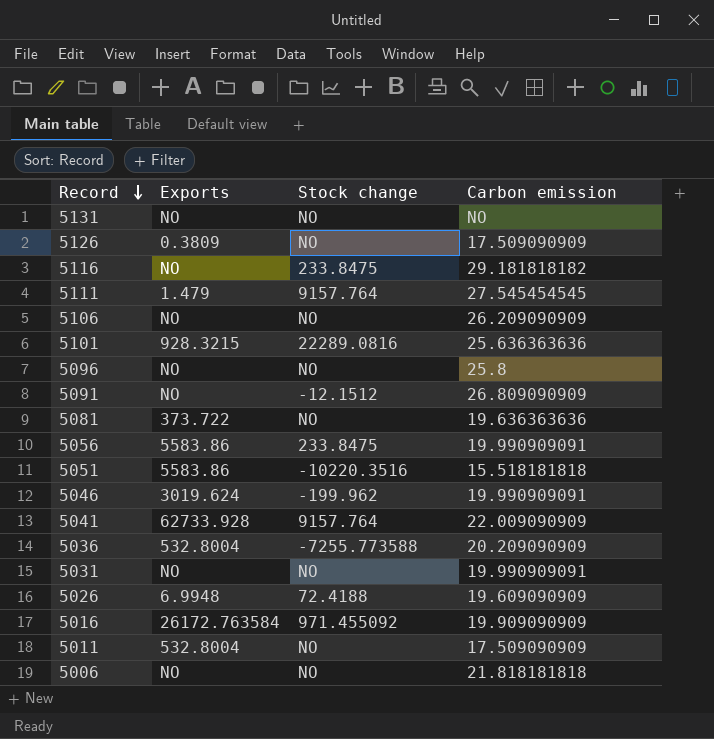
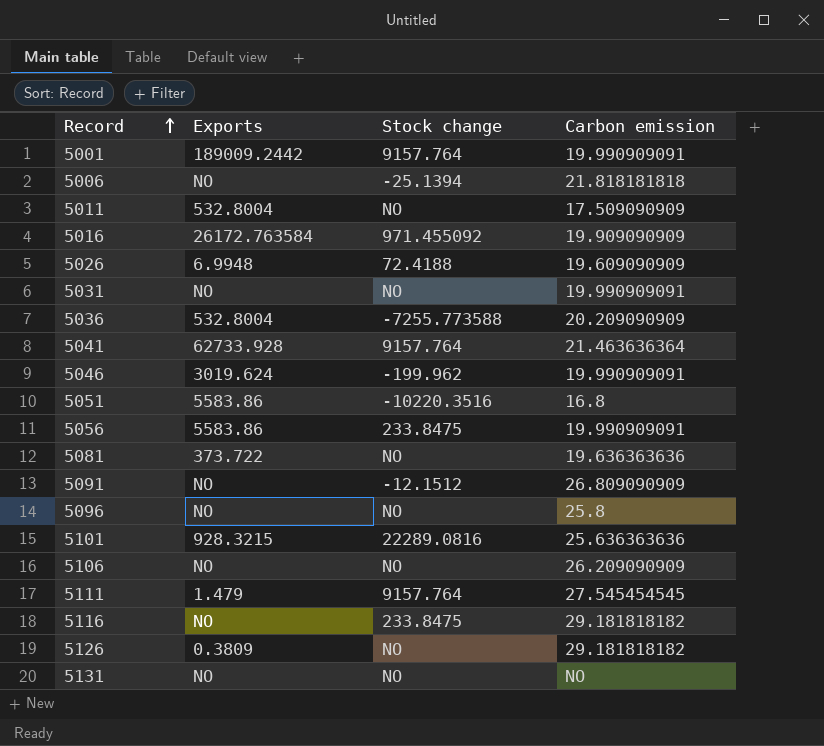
row order: Record descending -> Record ascending
row 5001: none -> 189009.2442 | 9157.764 | 19.990909091
5006 | Stock change: NO -> -25.1394
5041 | Carbon emission: 22.009090909 -> 21.463636364
5051 | Carbon emission: 15.518181818 -> 16.8
5126 | Carbon emission: 17.509090909 -> 29.181818182

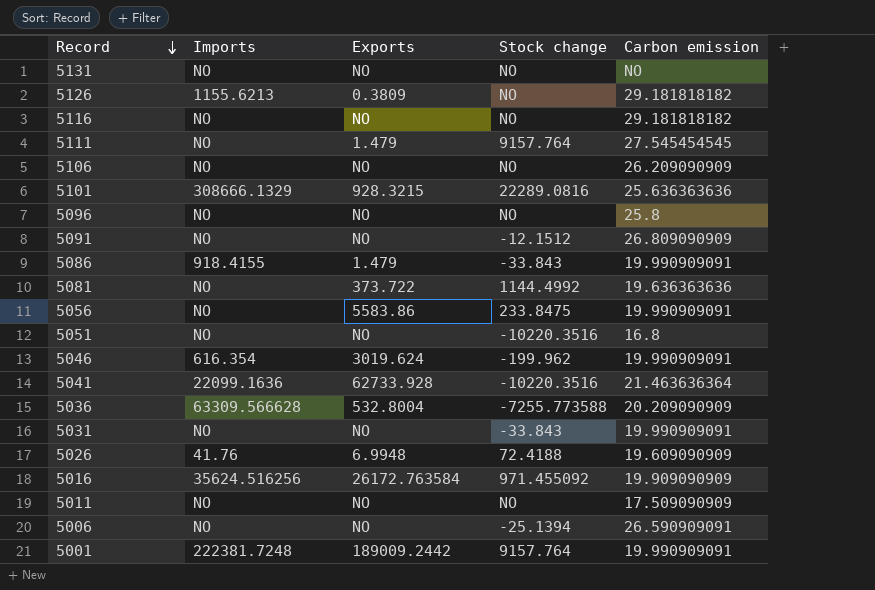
row order: Record ascending -> Record descending
column Imports | position: none -> 2
5116 | Stock change: 233.8475 -> NO
row 5086: none -> 918.4155 | 1.479 | -33.843 | 19.990909091
5081 | Stock change: NO -> 1144.4992
5051 | Exports: 5583.86 -> NO
5041 | Stock change: 9157.764 -> -10220.3516
5031 | Stock change: NO -> -33.843
5011 | Exports: 532.8004 -> NO
5006 | Carbon emission: 21.818181818 -> 26.590909091

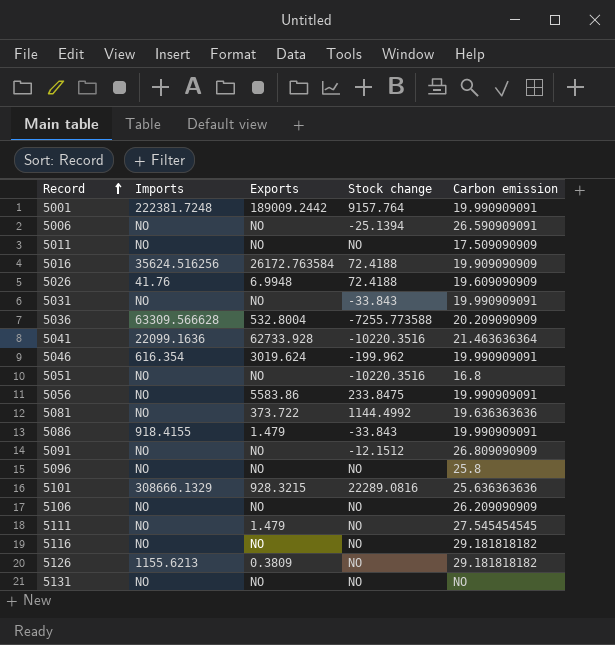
row order: Record descending -> Record ascending
5016 | Stock change: 971.455092 -> 72.4188
5111 | Stock change: 9157.764 -> NO

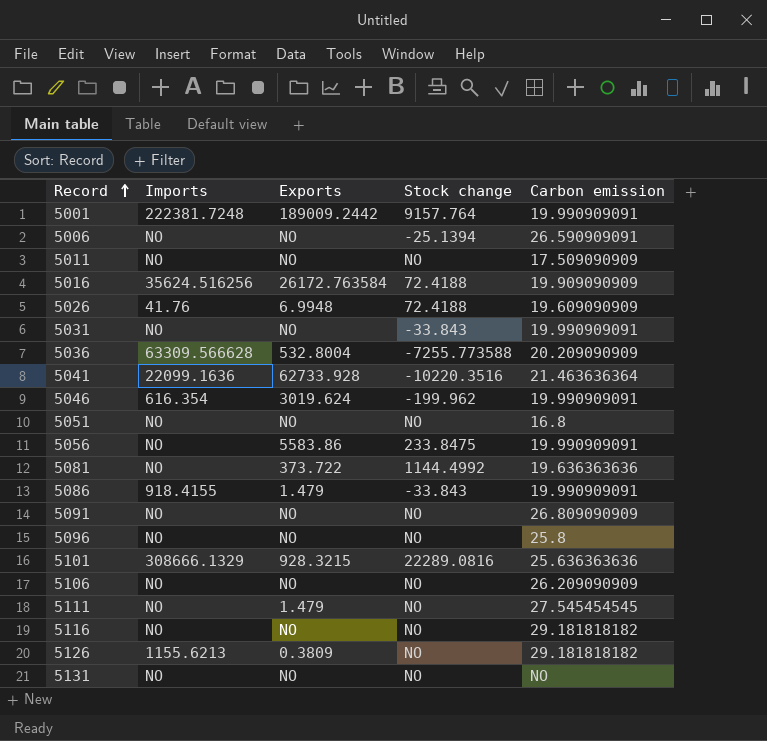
5051 | Stock change: -10220.3516 -> NO
5091 | Stock change: -12.1512 -> NO

